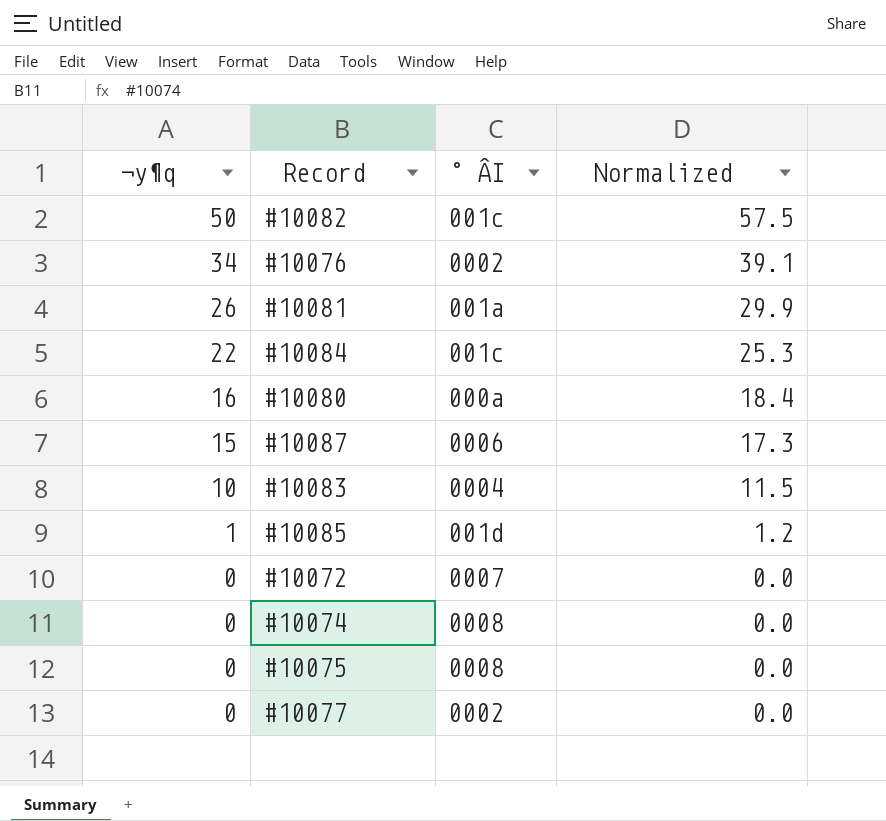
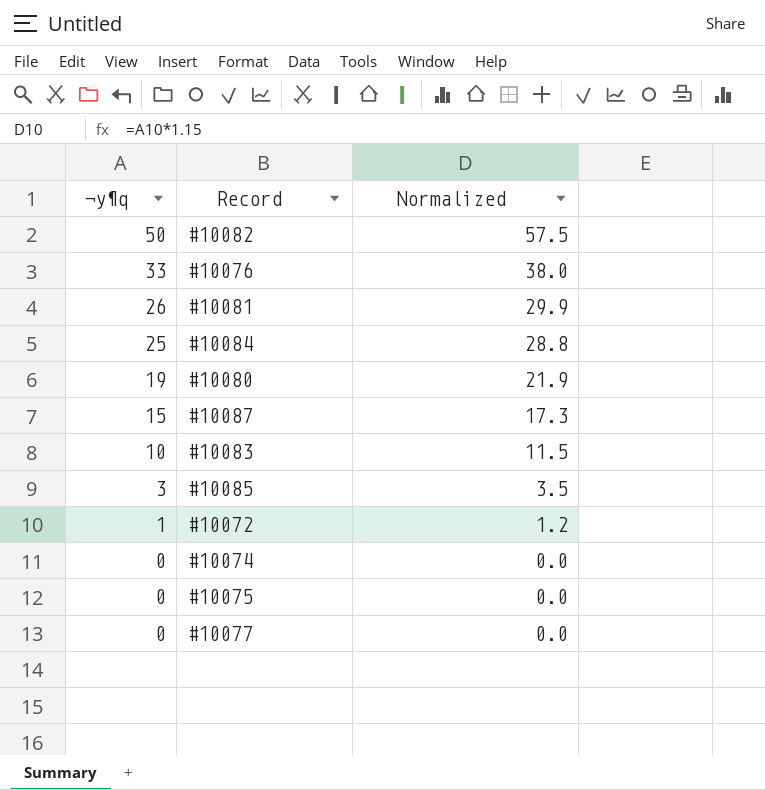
column ° ÂI | position: 3 -> none
#10076 | ¬y¶q: 34 -> 33
#10076 | Normalized: 39.1 -> 38.0
#10084 | ¬y¶q: 22 -> 25
#10084 | Normalized: 25.3 -> 28.8
#10080 | ¬y¶q: 16 -> 19
#10080 | Normalized: 18.4 -> 21.9
#10085 | ¬y¶q: 1 -> 3
#10085 | Normalized: 1.2 -> 3.5
#10072 | ¬y¶q: 0 -> 1
#10072 | Normalized: 0.0 -> 1.2

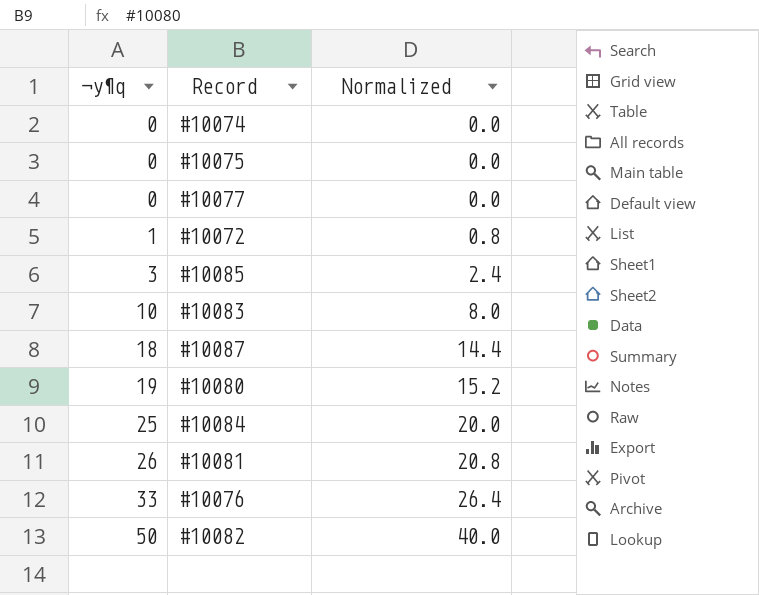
row order: ¬y¶q descending -> ¬y¶q ascending
column Normalized | formula: [¬y¶q] * 1.15 -> [¬y¶q] * 0.8
#10087 | ¬y¶q: 15 -> 18

